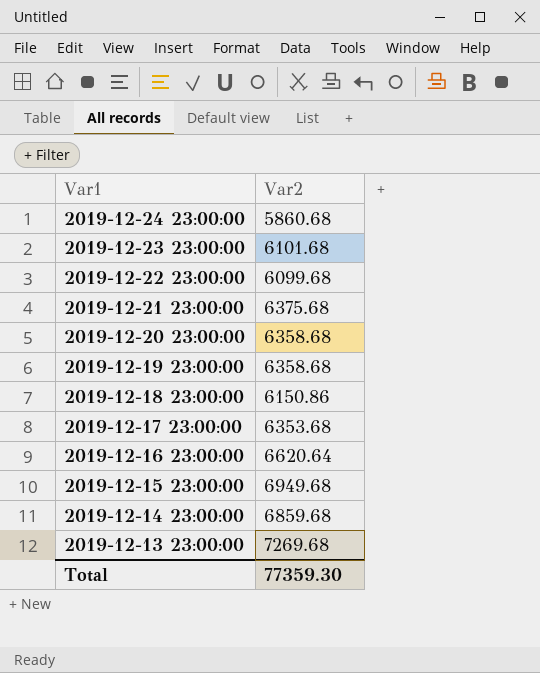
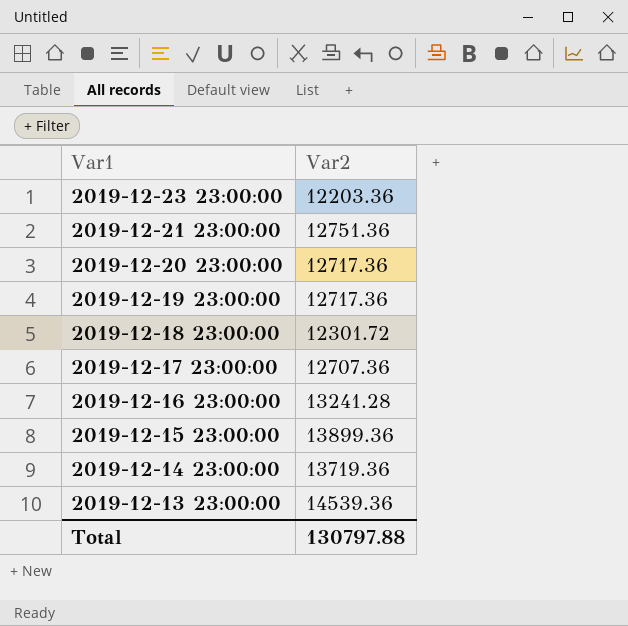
row 2019-12-24 23:00:00: 5860.68 -> none
row 2019-12-22 23:00:00: 6099.68 -> none
2019-12-23 23:00:00 | Var2: 6101.68 -> 12203.36
2019-12-21 23:00:00 | Var2: 6375.68 -> 12751.36
2019-12-20 23:00:00 | Var2: 6358.68 -> 12717.36
2019-12-19 23:00:00 | Var2: 6358.68 -> 12717.36
2019-12-18 23:00:00 | Var2: 6150.86 -> 12301.72
2019-12-17 23:00:00 | Var2: 6353.68 -> 12707.36
2019-12-16 23:00:00 | Var2: 6620.64 -> 13241.28
2019-12-15 23:00:00 | Var2: 6949.68 -> 13899.36
2019-12-14 23:00:00 | Var2: 6859.68 -> 13719.36
2019-12-13 23:00:00 | Var2: 7269.68 -> 14539.36
Total | Var2: 77359.30 -> 130797.88

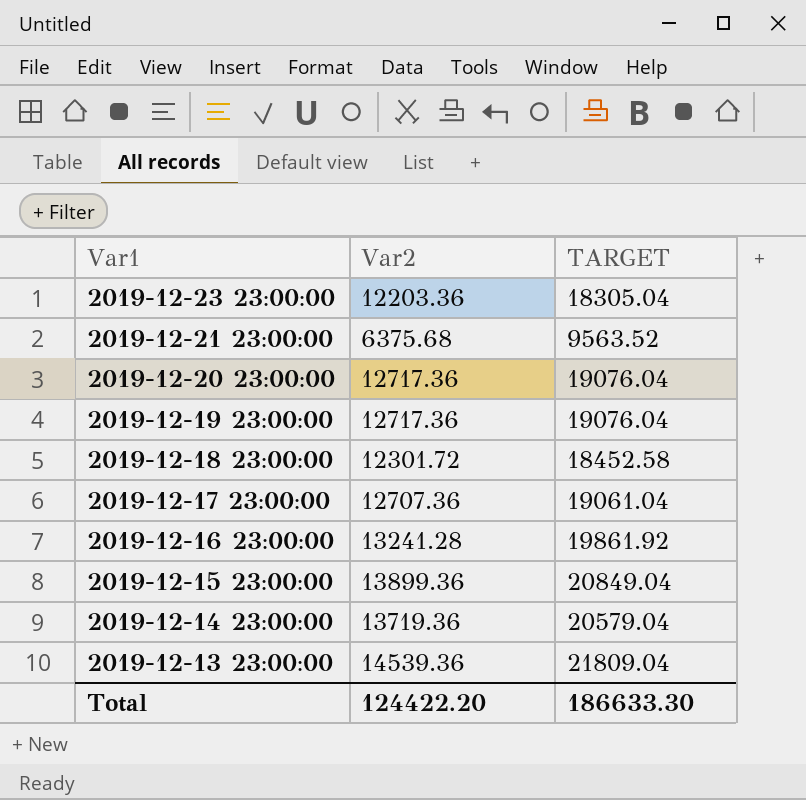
column TARGET | formula: none -> [Var2] * 1.5
2019-12-21 23:00:00 | Var2: 12751.36 -> 6375.68
Total | Var2: 130797.88 -> 124422.20

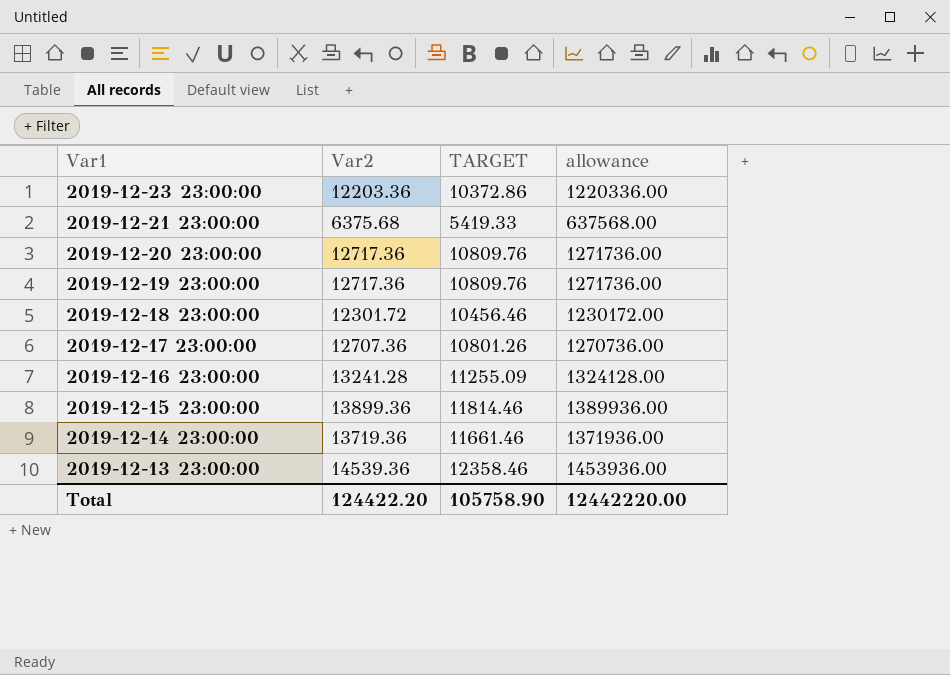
column TARGET | formula: [Var2] * 1.5 -> [Var2] * 0.85
column allowance | formula: none -> [Var2] * 100
Total | TARGET: 186633.30 -> 105758.90

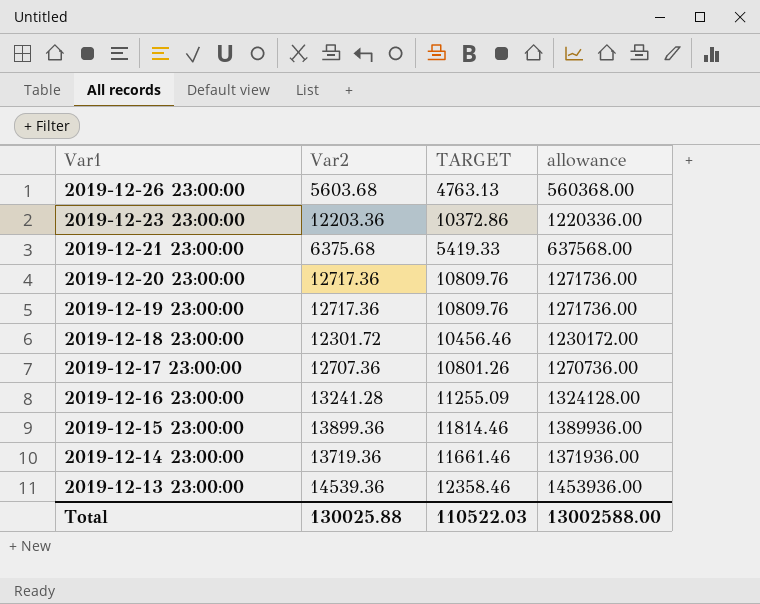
row 2019-12-26 23:00:00: none -> 5603.68 | 4763.13 | 560368.00
Total | Var2: 124422.20 -> 130025.88
Total | TARGET: 105758.90 -> 110522.03
Total | allowance: 12442220.00 -> 13002588.00

